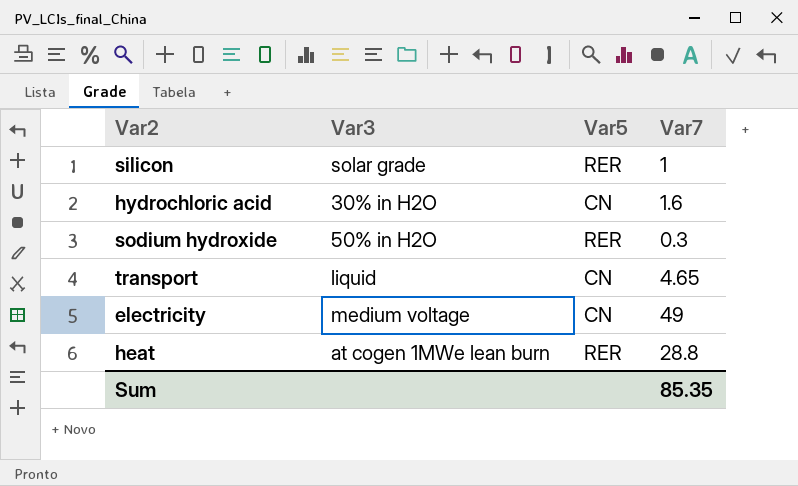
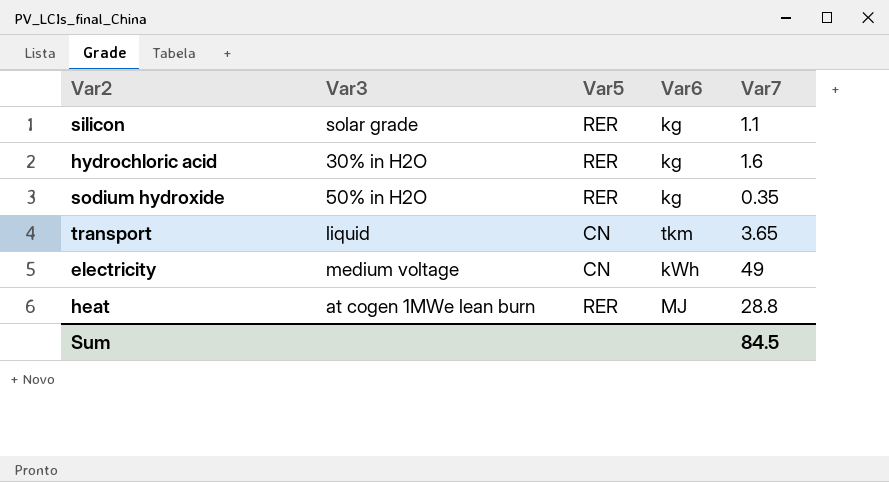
column Var6 | position: none -> 4
silicon | Var7: 1 -> 1.1
hydrochloric acid | Var5: CN -> RER
sodium hydroxide | Var7: 0.3 -> 0.35
transport | Var7: 4.65 -> 3.65
Sum | Var7: 85.35 -> 84.5

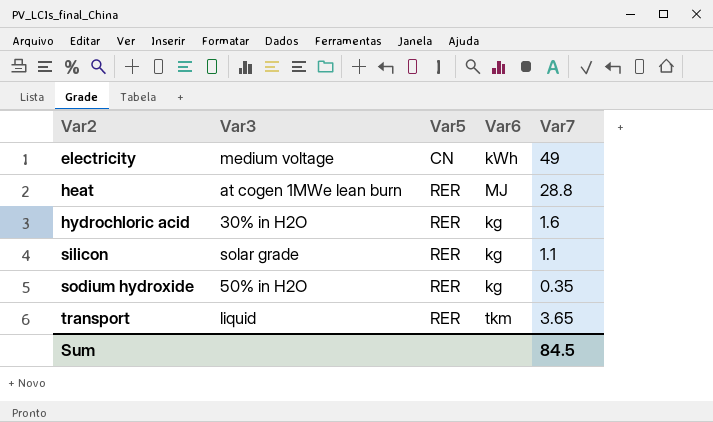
row order: none -> Var2 ascending
transport | Var5: CN -> RER

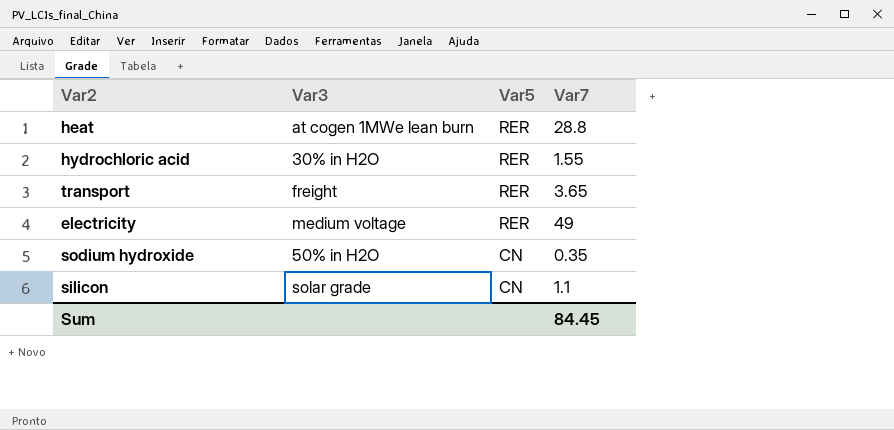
row order: Var2 ascending -> Var5 descending
column Var6 | position: 4 -> none
hydrochloric acid | Var7: 1.6 -> 1.55
transport | Var3: liquid -> freight
electricity | Var5: CN -> RER
sodium hydroxide | Var5: RER -> CN
silicon | Var5: RER -> CN
Sum | Var7: 84.5 -> 84.45

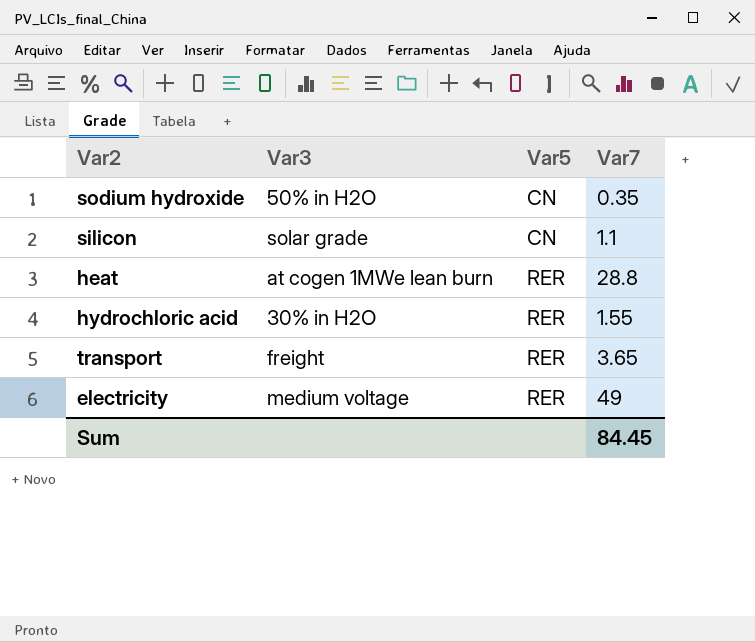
row order: Var5 descending -> Var5 ascending

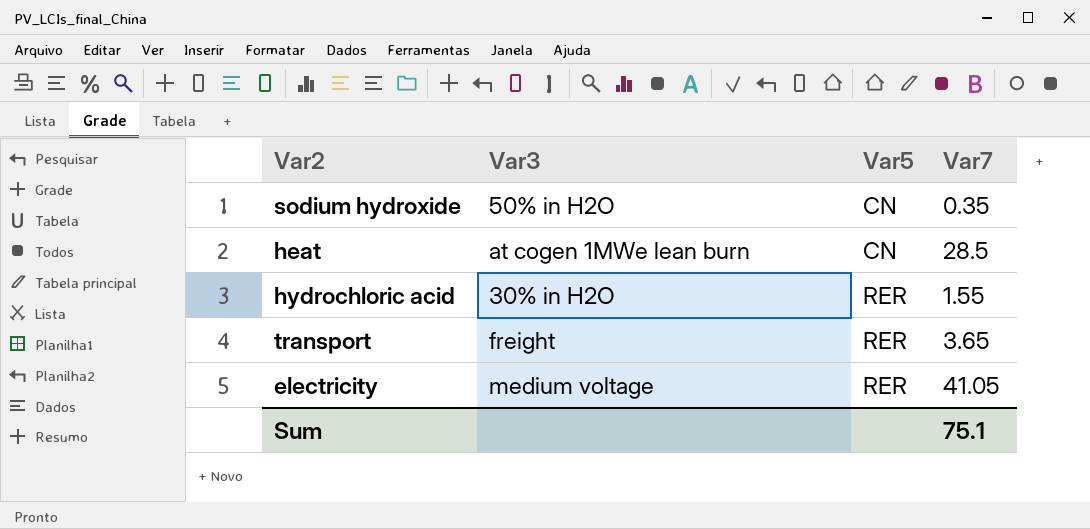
row silicon: solar grade | CN | 1.1 -> none
heat | Var5: RER -> CN
heat | Var7: 28.8 -> 28.5
electricity | Var7: 49 -> 41.05
Sum | Var7: 84.45 -> 75.1

